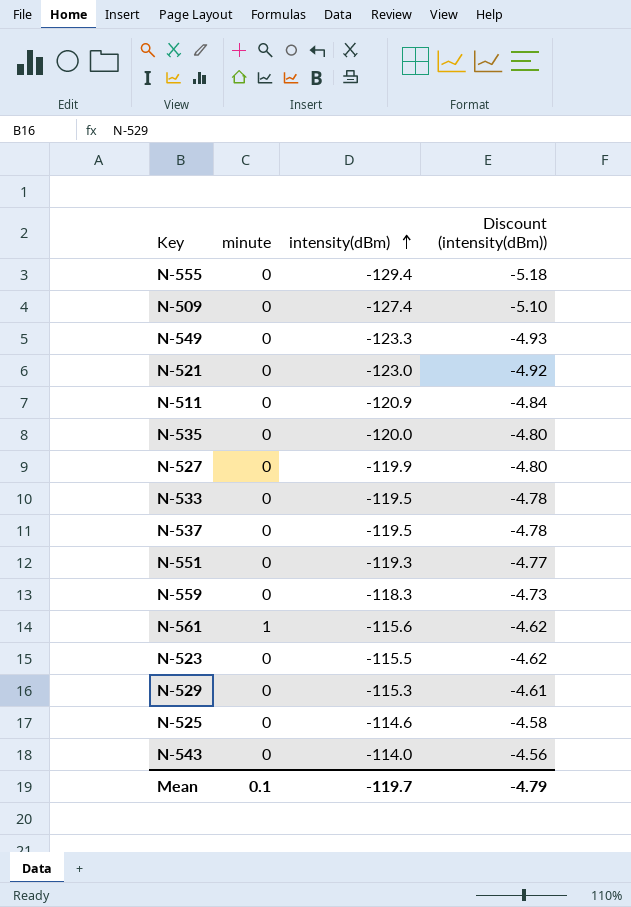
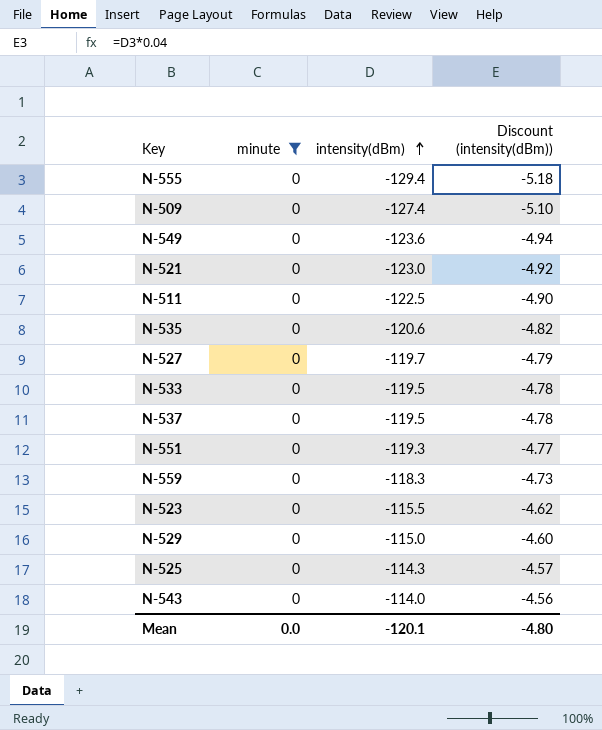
filter: none -> minute = 0
N-549 | intensity(dBm): -123.3 -> -123.6
N-549 | Discount (intensity(dBm)): -4.93 -> -4.94
N-511 | intensity(dBm): -120.9 -> -122.5
N-511 | Discount (intensity(dBm)): -4.84 -> -4.90
N-535 | intensity(dBm): -120.0 -> -120.6
N-535 | Discount (intensity(dBm)): -4.80 -> -4.82
N-527 | intensity(dBm): -119.9 -> -119.7
N-527 | Discount (intensity(dBm)): -4.80 -> -4.79
N-529 | intensity(dBm): -115.3 -> -115.0
N-529 | Discount (intensity(dBm)): -4.61 -> -4.60
N-525 | intensity(dBm): -114.6 -> -114.3
N-525 | Discount (intensity(dBm)): -4.58 -> -4.57
Mean | minute: 0.1 -> 0.0
Mean | intensity(dBm): -119.7 -> -120.1
Mean | Discount (intensity(dBm)): -4.79 -> -4.80

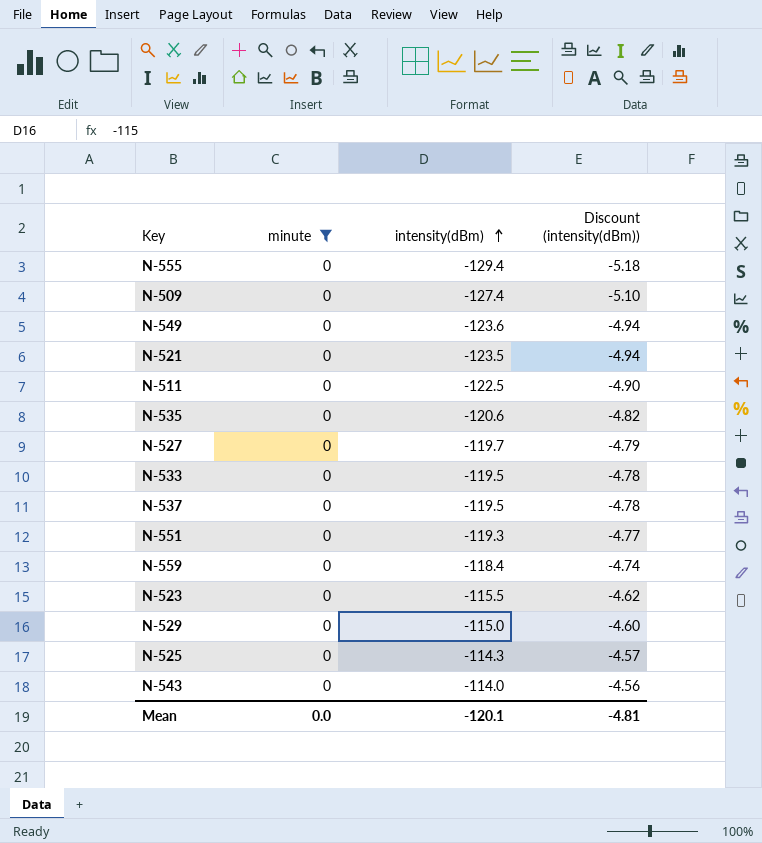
N-521 | intensity(dBm): -123.0 -> -123.5
N-521 | Discount (intensity(dBm)): -4.92 -> -4.94
N-559 | intensity(dBm): -118.3 -> -118.4
N-559 | Discount (intensity(dBm)): -4.73 -> -4.74
Mean | Discount (intensity(dBm)): -4.80 -> -4.81

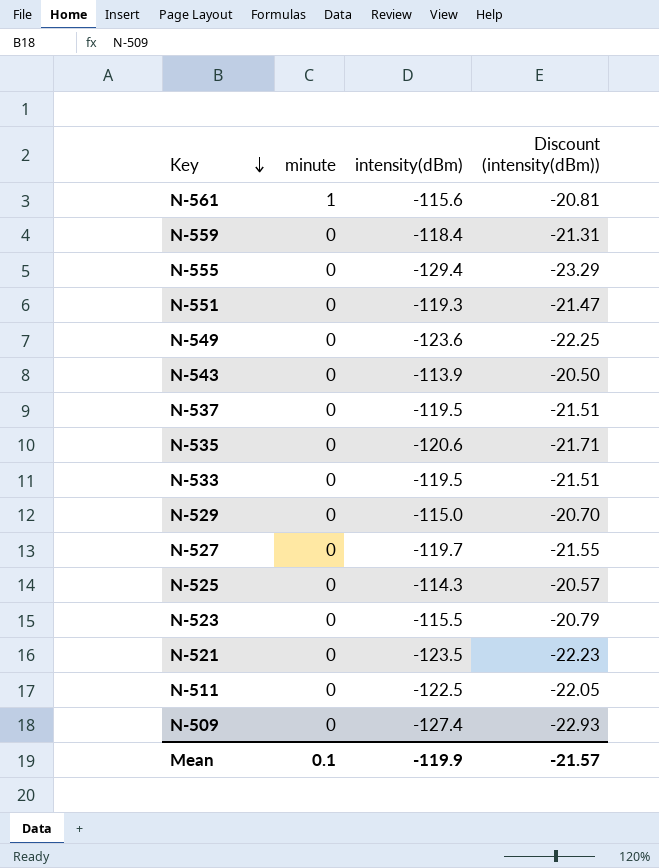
filter: minute = 0 -> none
row order: intensity(dBm) ascending -> Key descending
column Discount (intensity(dBm)) | formula: [intensity(dBm)] * 0.04 -> [intensity(dBm)] * 0.18
N-543 | intensity(dBm): -114.0 -> -113.9
Mean | minute: 0.0 -> 0.1
Mean | intensity(dBm): -120.1 -> -119.9
Mean | Discount (intensity(dBm)): -4.81 -> -21.57

